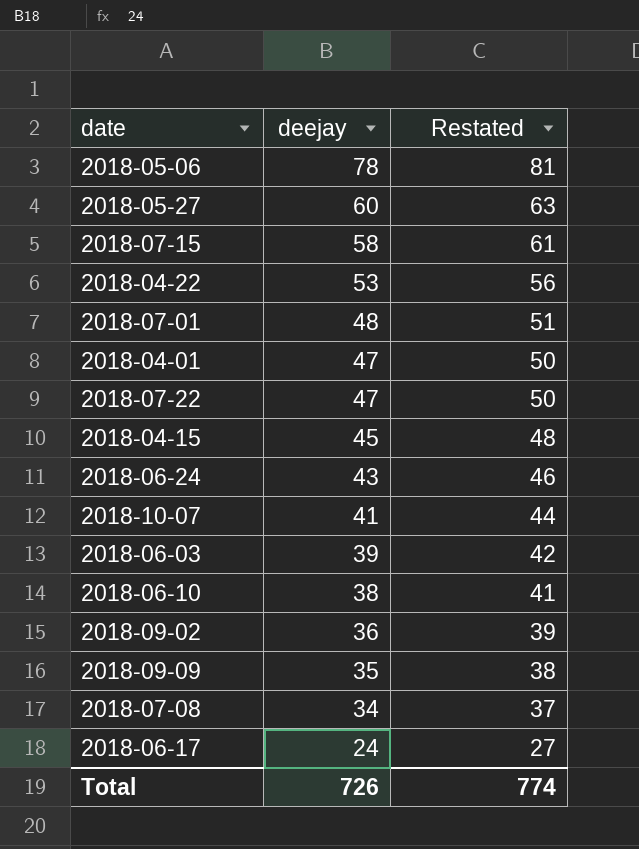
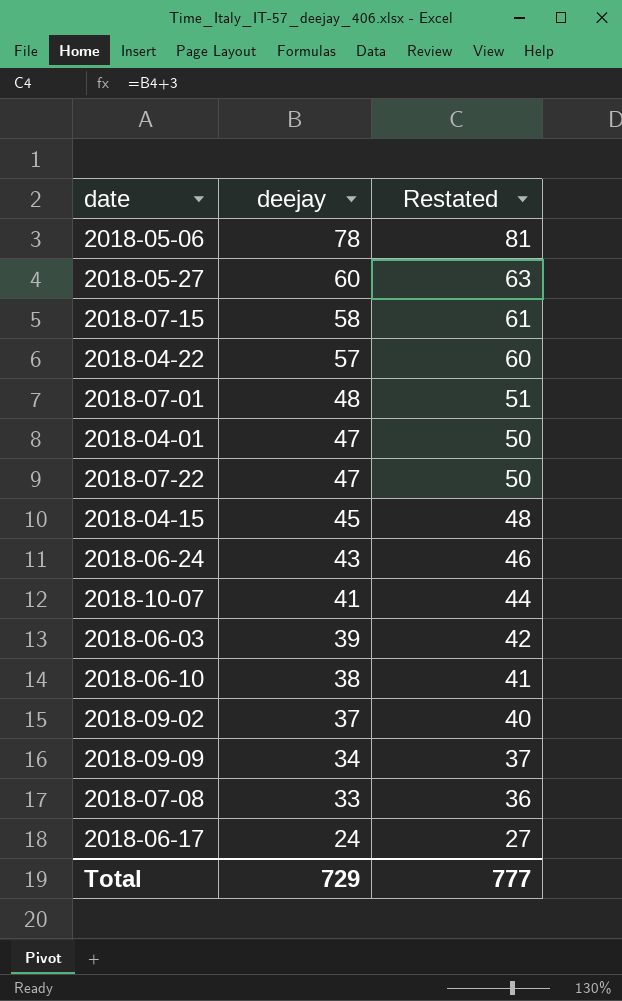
2018-04-22 | deejay: 53 -> 57
2018-04-22 | Restated: 56 -> 60
2018-09-02 | deejay: 36 -> 37
2018-09-02 | Restated: 39 -> 40
2018-09-09 | deejay: 35 -> 34
2018-09-09 | Restated: 38 -> 37
2018-07-08 | deejay: 34 -> 33
2018-07-08 | Restated: 37 -> 36
Total | deejay: 726 -> 729
Total | Restated: 774 -> 777

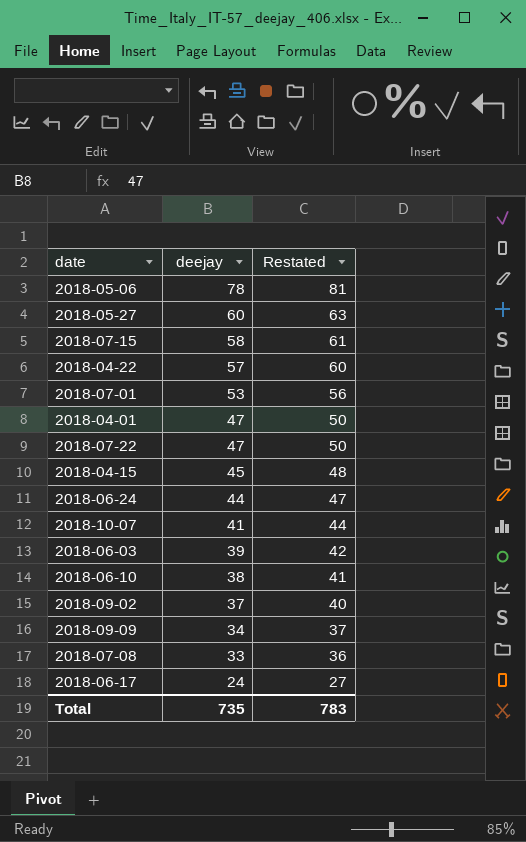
2018-07-01 | deejay: 48 -> 53
2018-07-01 | Restated: 51 -> 56
2018-06-24 | deejay: 43 -> 44
2018-06-24 | Restated: 46 -> 47
Total | deejay: 729 -> 735
Total | Restated: 777 -> 783

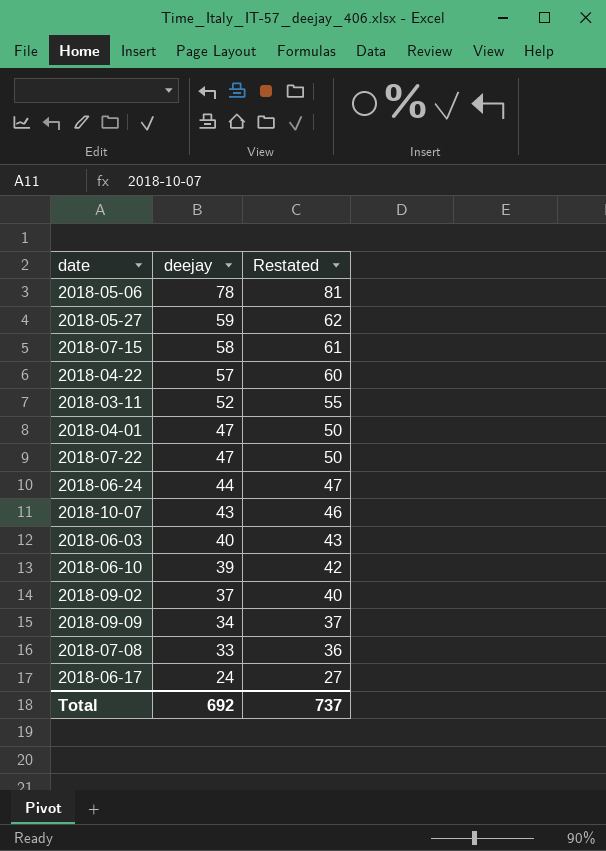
row 2018-07-01: 53 | 56 -> none
row 2018-04-15: 45 | 48 -> none
2018-05-27 | deejay: 60 -> 59
2018-05-27 | Restated: 63 -> 62
row 2018-03-11: none -> 52 | 55
2018-10-07 | deejay: 41 -> 43
2018-10-07 | Restated: 44 -> 46
2018-06-03 | deejay: 39 -> 40
2018-06-03 | Restated: 42 -> 43
2018-06-10 | deejay: 38 -> 39
2018-06-10 | Restated: 41 -> 42
Total | deejay: 735 -> 692
Total | Restated: 783 -> 737

